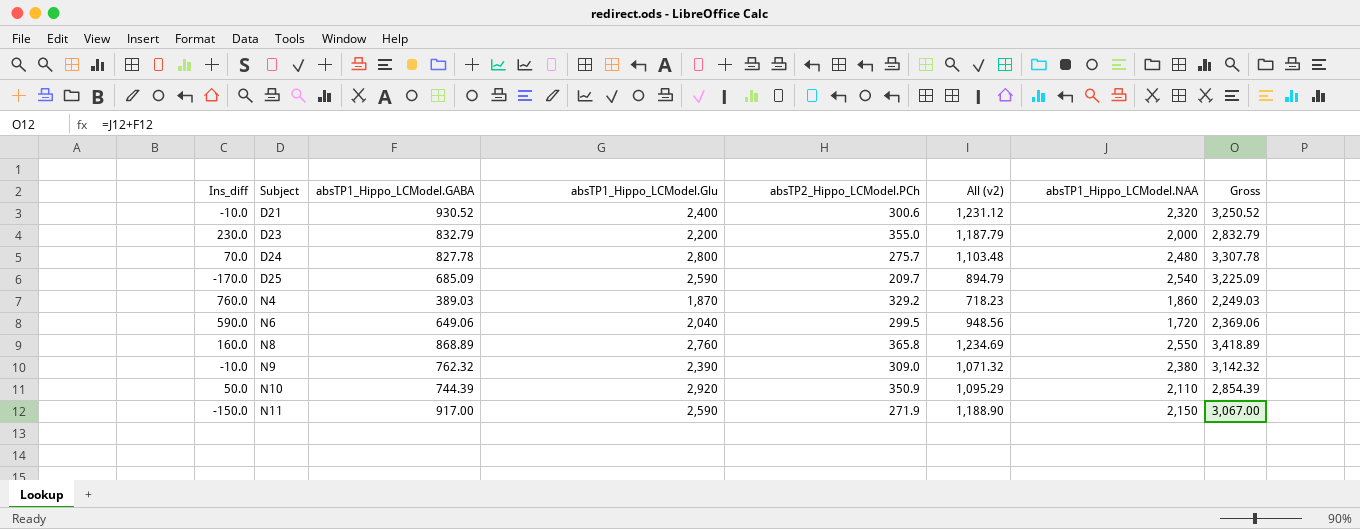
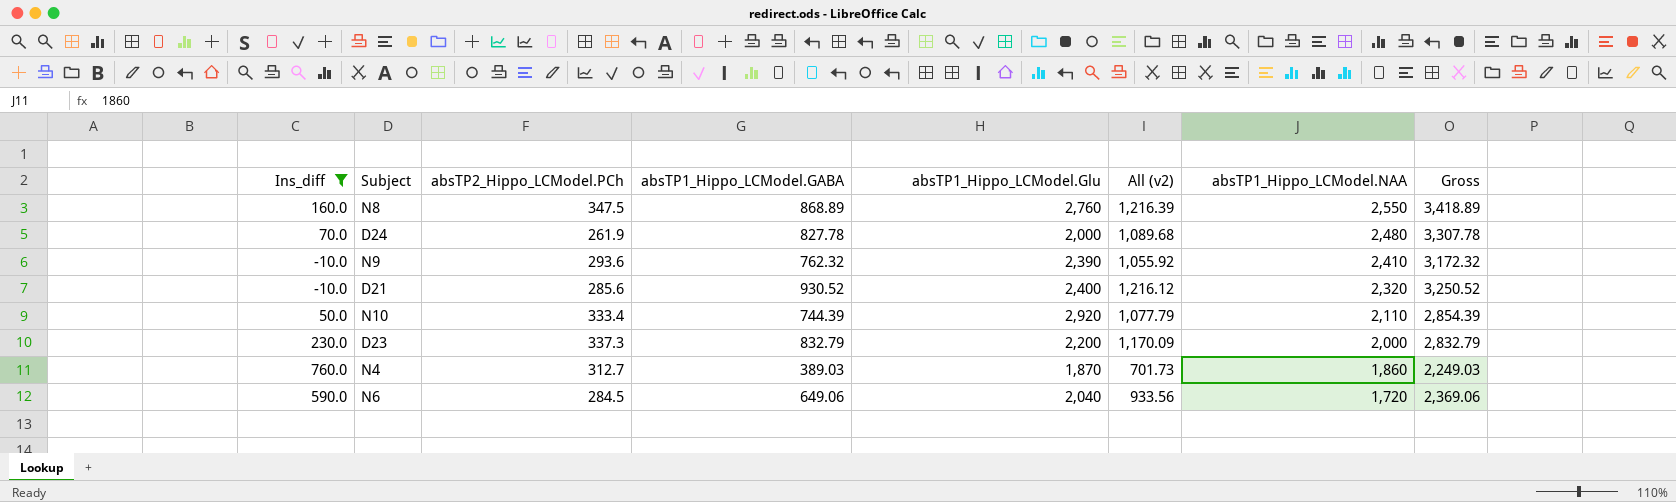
filter: none -> Ins_diff >= -10.0
row order: Subject ascending -> absTP1_Hippo_LCModel.NAA descending
column absTP2_Hippo_LCModel.PCh | position: 5 -> 3
N8 | absTP2_Hippo_LCModel.PCh: 365.8 -> 347.5
N8 | All (v2): 1,234.69 -> 1,216.39
D24 | absTP2_Hippo_LCModel.PCh: 275.7 -> 261.9
D24 | absTP1_Hippo_LCModel.Glu: 2,800 -> 2,000
D24 | All (v2): 1,103.48 -> 1,089.68
N9 | absTP2_Hippo_LCModel.PCh: 309.0 -> 293.6
N9 | All (v2): 1,071.32 -> 1,055.92
N9 | absTP1_Hippo_LCModel.NAA: 2,380 -> 2,410
N9 | Gross: 3,142.32 -> 3,172.32
D21 | absTP2_Hippo_LCModel.PCh: 300.6 -> 285.6
D21 | All (v2): 1,231.12 -> 1,216.12
N10 | absTP2_Hippo_LCModel.PCh: 350.9 -> 333.4
N10 | All (v2): 1,095.29 -> 1,077.79
D23 | absTP2_Hippo_LCModel.PCh: 355.0 -> 337.3
D23 | All (v2): 1,187.79 -> 1,170.09
N4 | absTP2_Hippo_LCModel.PCh: 329.2 -> 312.7
N4 | All (v2): 718.23 -> 701.73
N6 | absTP2_Hippo_LCModel.PCh: 299.5 -> 284.5
N6 | All (v2): 948.56 -> 933.56

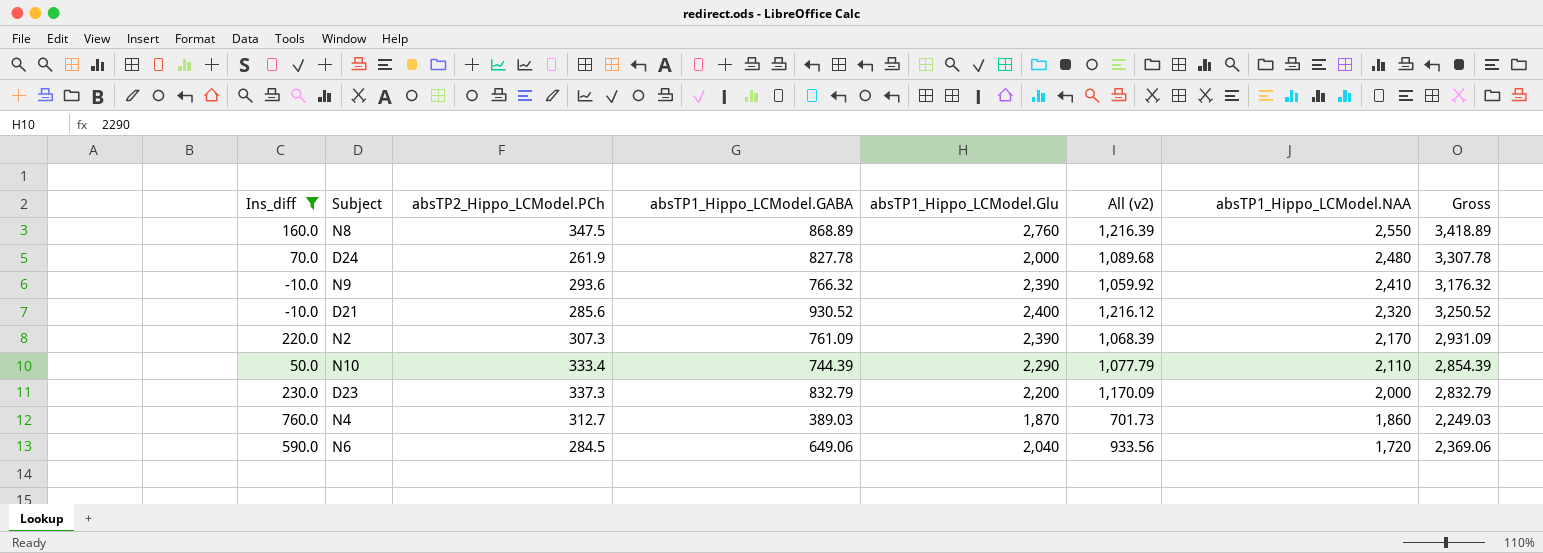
N9 | absTP1_Hippo_LCModel.GABA: 762.32 -> 766.32
N9 | All (v2): 1,055.92 -> 1,059.92
N9 | Gross: 3,172.32 -> 3,176.32
row N2: none -> 220.0 | 307.3 | 761.09 | 2,390 | 1,068.39 | 2,170 | 2,931.09
N10 | absTP1_Hippo_LCModel.Glu: 2,920 -> 2,290

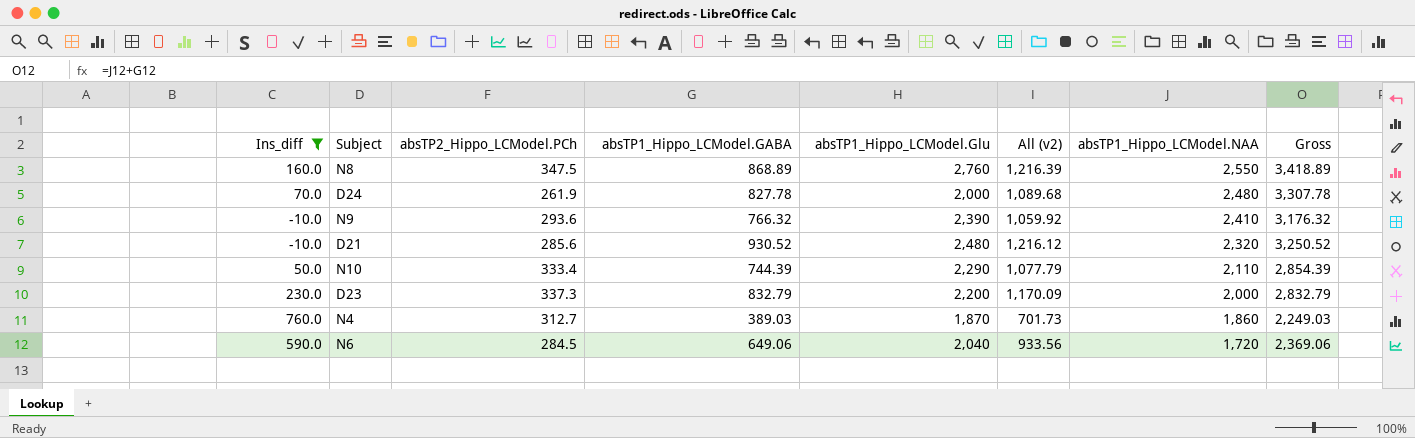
row N2: 220.0 | 307.3 | 761.09 | 2,390 | 1,068.39 | 2,170 | 2,931.09 -> none
D21 | absTP1_Hippo_LCModel.Glu: 2,400 -> 2,480

